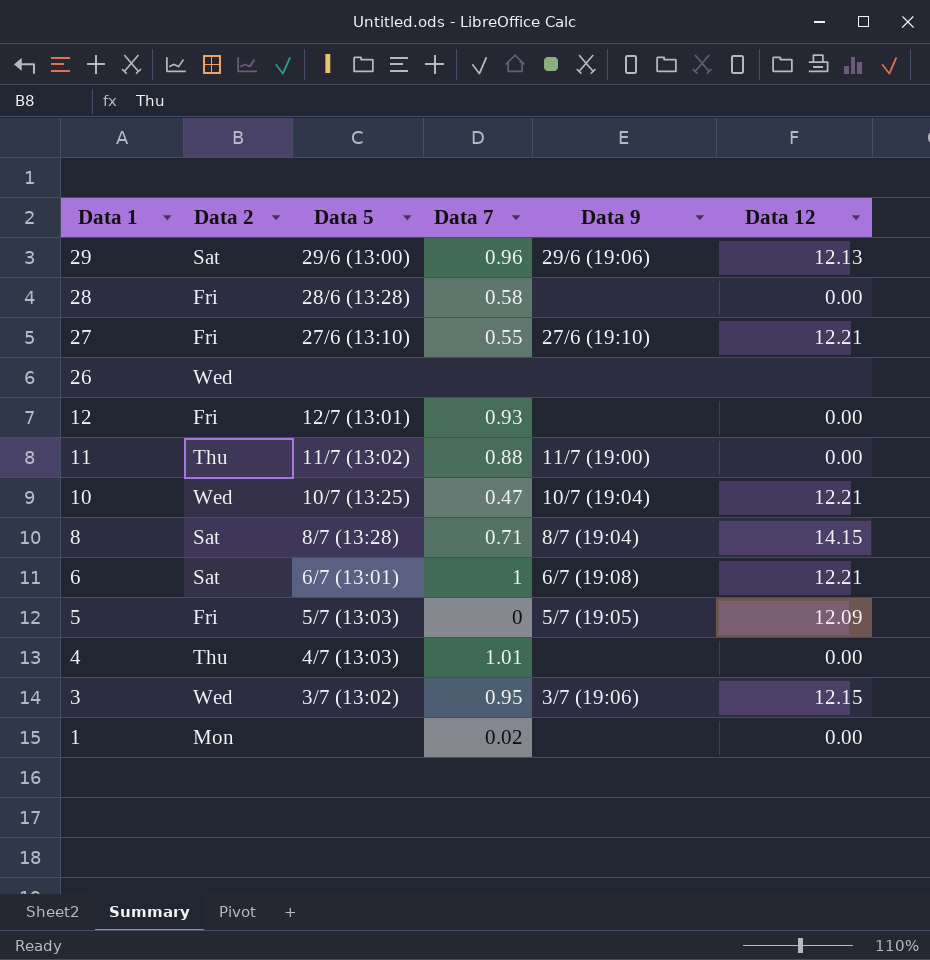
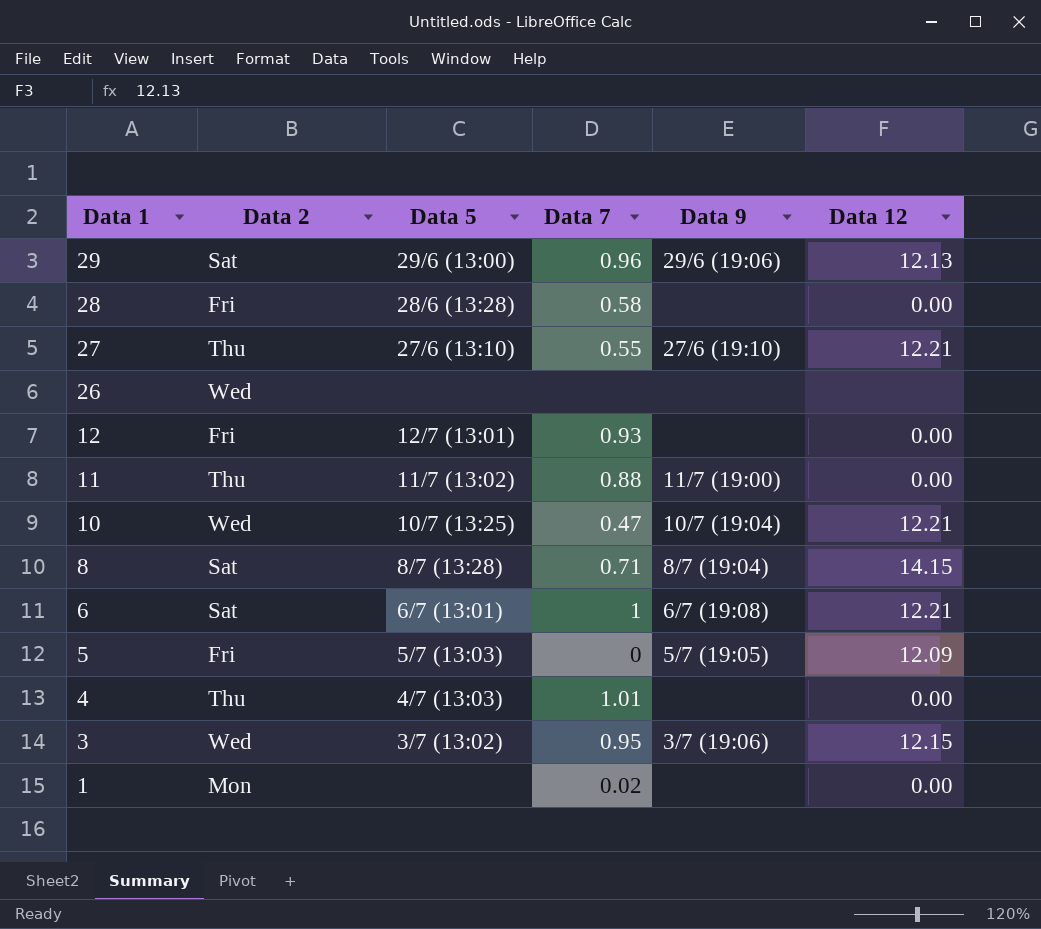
27 | Data 2: Fri -> Thu

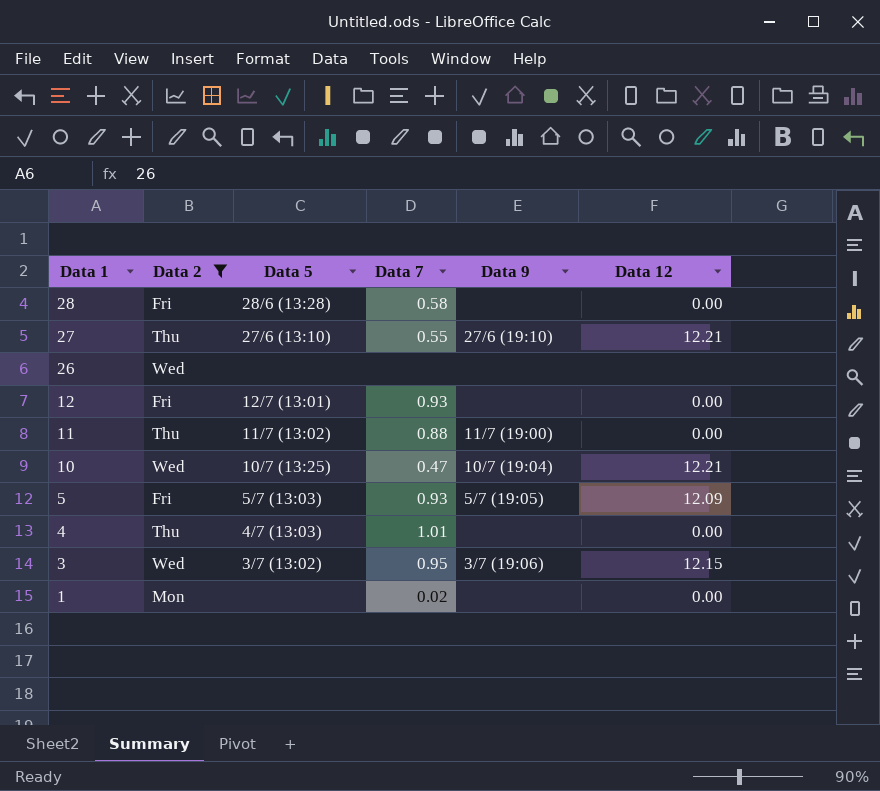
filter: none -> Data 2 != Sat
5 | Data 7: 0 -> 0.93

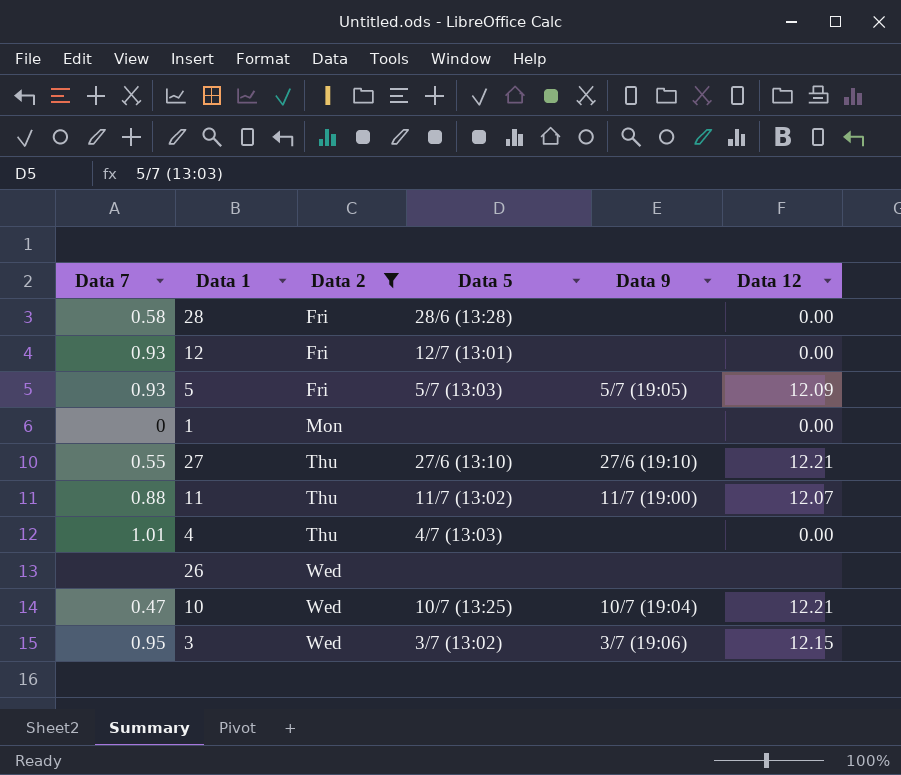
row order: Data 1 descending -> Data 2 ascending
column Data 7 | position: 4 -> 1
1 | Data 7: 0.02 -> 0
11 | Data 12: 0.00 -> 12.07

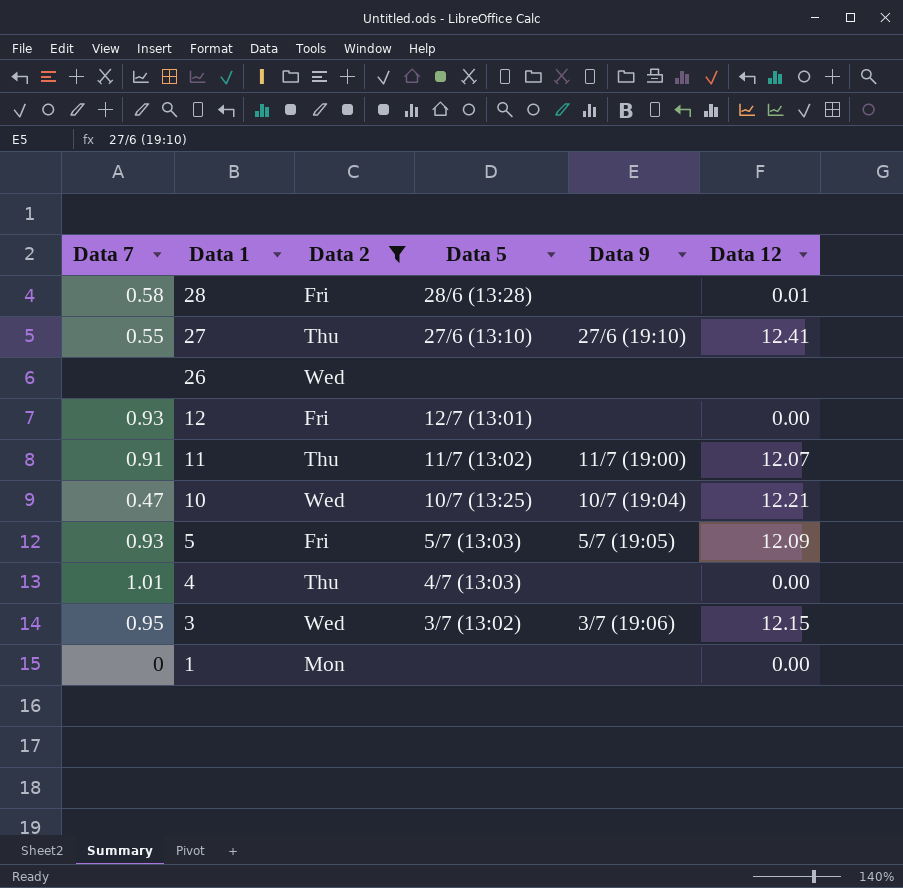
row order: Data 2 ascending -> Data 1 descending
28 | Data 12: 0.00 -> 0.01
27 | Data 12: 12.21 -> 12.41
11 | Data 7: 0.88 -> 0.91

